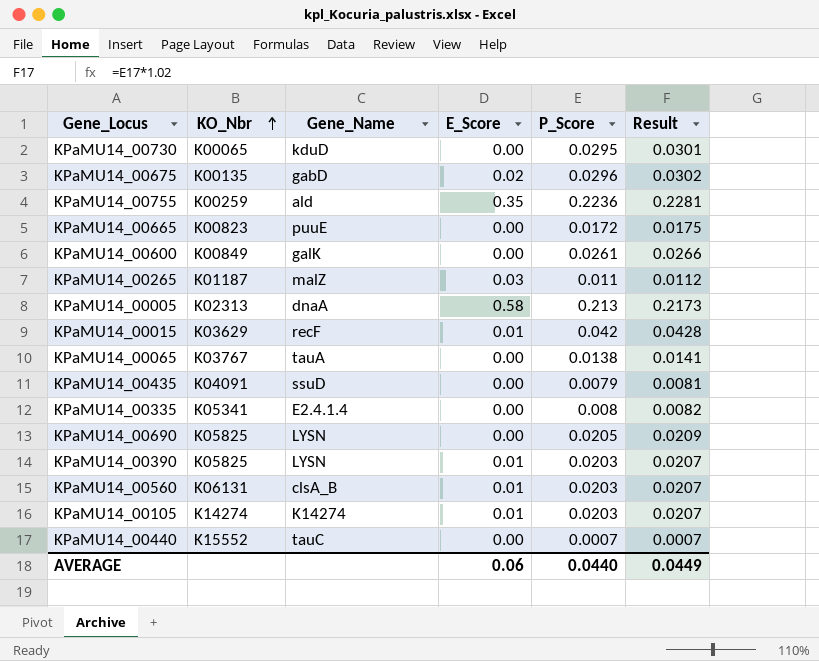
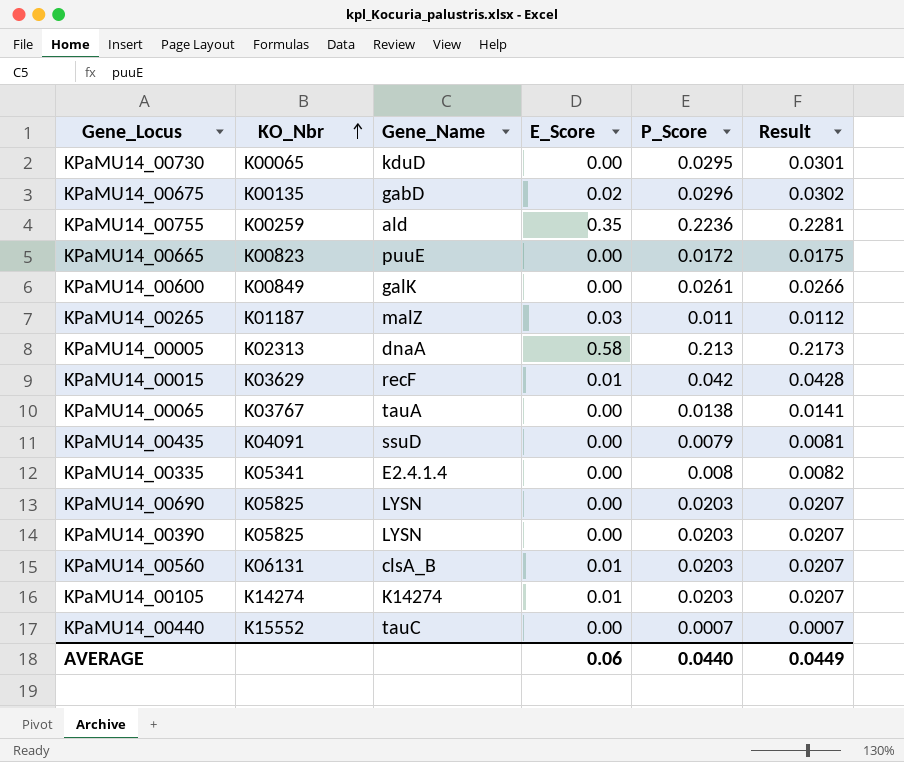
KPaMU14_00690 | P_Score: 0.0205 -> 0.0203
KPaMU14_00690 | Result: 0.0209 -> 0.0207
KPaMU14_00390 | E_Score: 0.01 -> 0.00

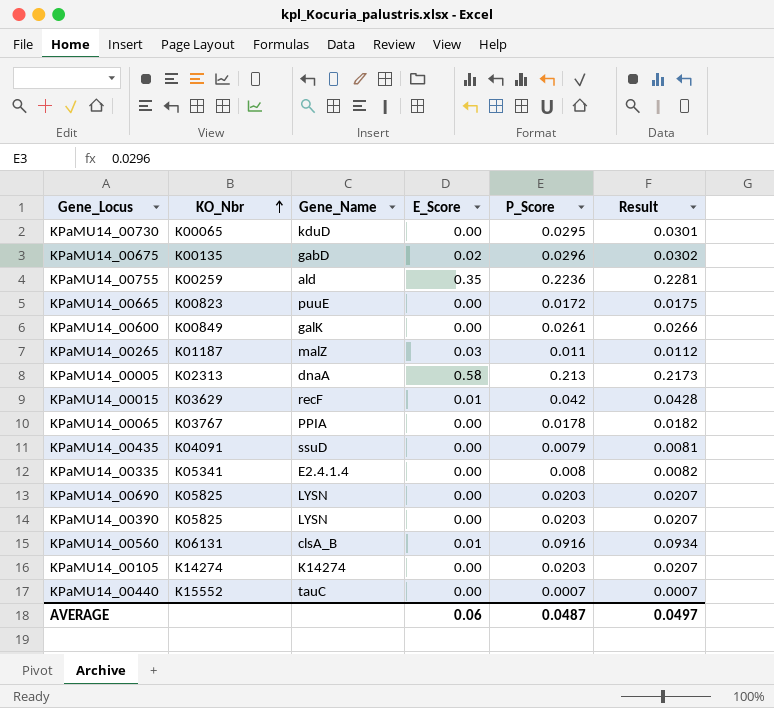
KPaMU14_00065 | Gene_Name: tauA -> PPIA
KPaMU14_00065 | P_Score: 0.0138 -> 0.0178
KPaMU14_00065 | Result: 0.0141 -> 0.0182
KPaMU14_00560 | P_Score: 0.0203 -> 0.0916
KPaMU14_00560 | Result: 0.0207 -> 0.0934
KPaMU14_00105 | E_Score: 0.01 -> 0.00
AVERAGE | P_Score: 0.0440 -> 0.0487
AVERAGE | Result: 0.0449 -> 0.0497

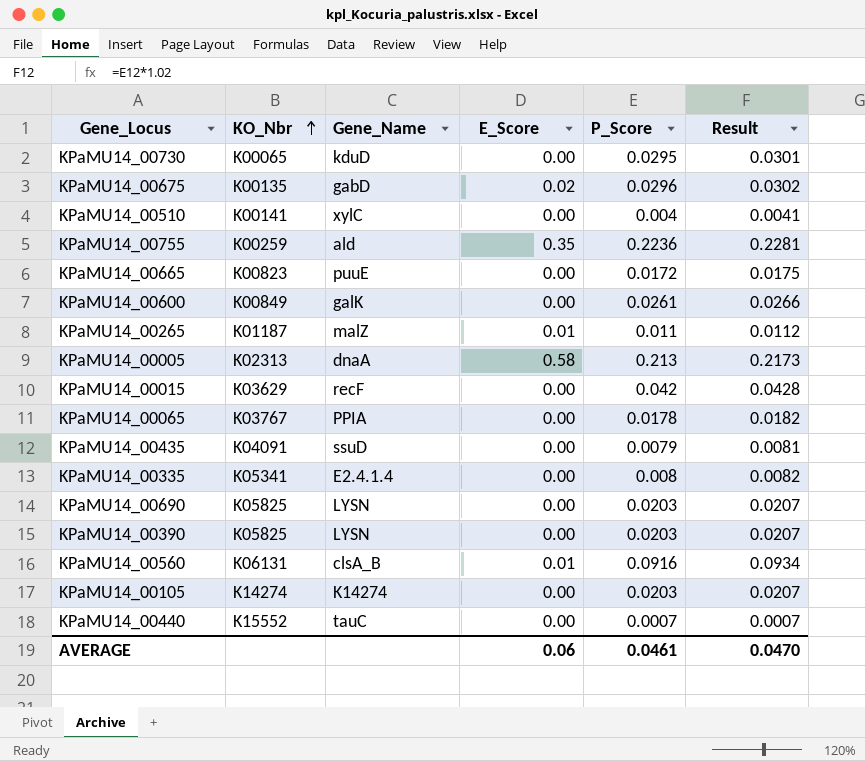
row KPaMU14_00510: none -> K00141 | xylC | 0.00 | 0.004 | 0.0041
KPaMU14_00265 | E_Score: 0.03 -> 0.01
KPaMU14_00015 | E_Score: 0.01 -> 0.00
AVERAGE | P_Score: 0.0487 -> 0.0461
AVERAGE | Result: 0.0497 -> 0.0470

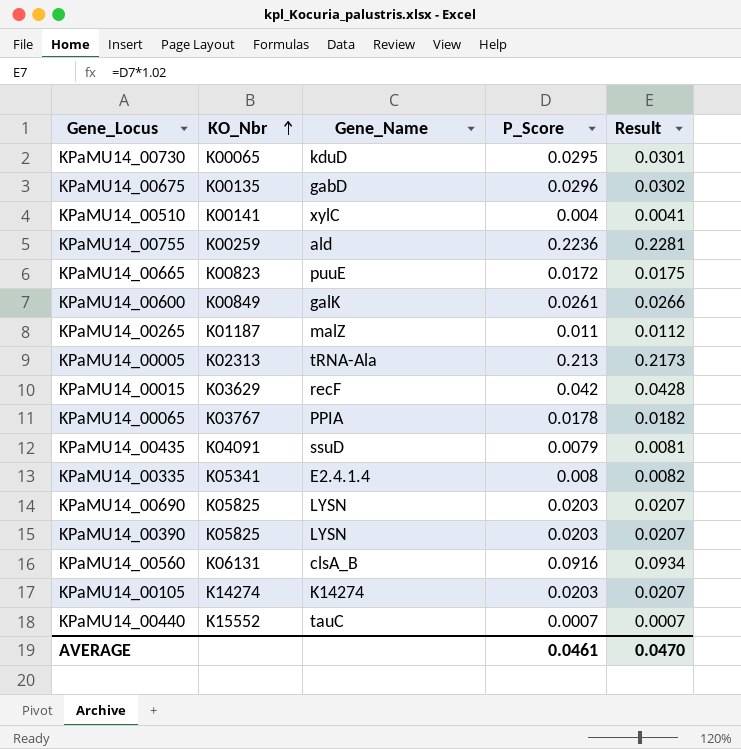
column E_Score | position: 4 -> none
KPaMU14_00005 | Gene_Name: dnaA -> tRNA-Ala

